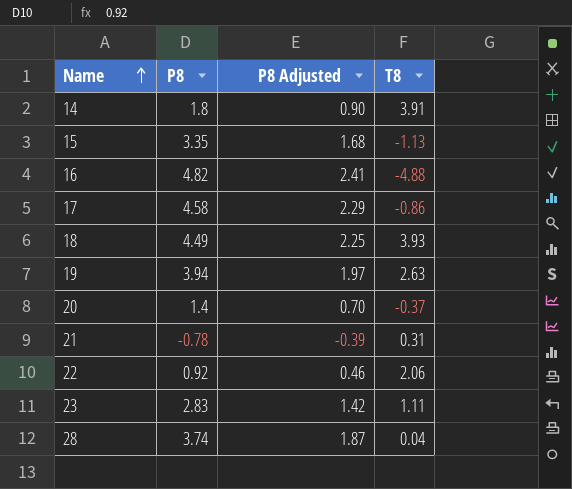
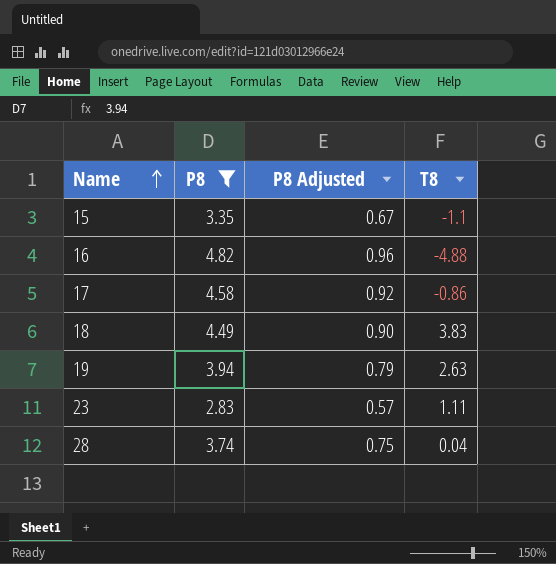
filter: none -> P8 >= 2.83
column P8 Adjusted | formula: [P8] * 0.5 -> [P8] * 0.2
15 | T8: -1.13 -> -1.1
18 | T8: 3.93 -> 3.83

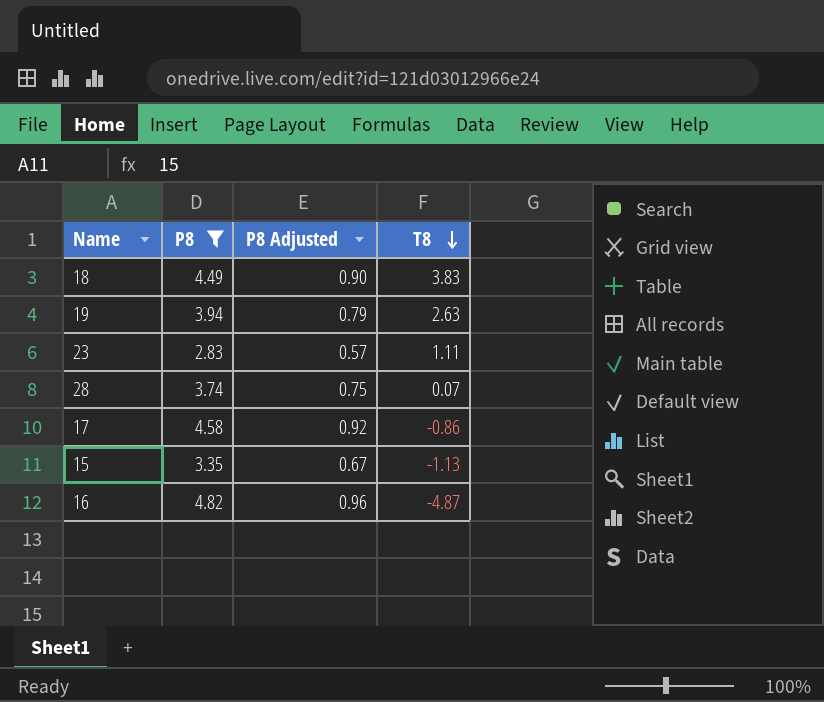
row order: Name ascending -> T8 descending
28 | T8: 0.04 -> 0.07
15 | T8: -1.1 -> -1.13
16 | T8: -4.88 -> -4.87

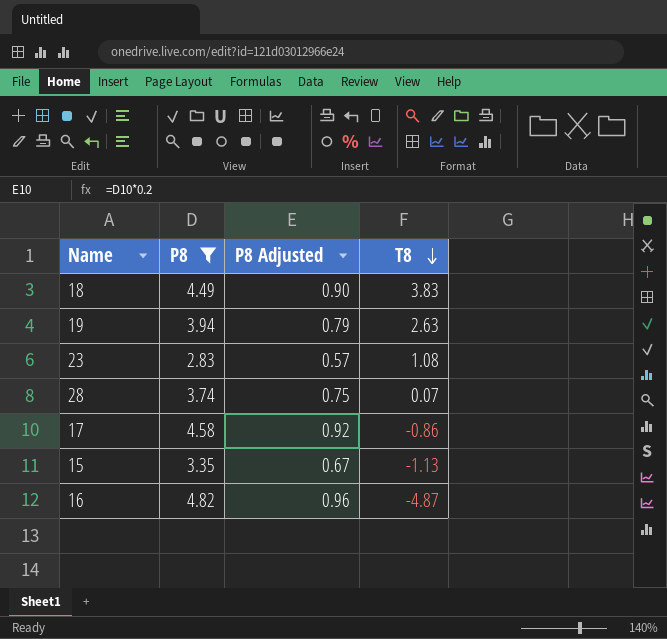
23 | T8: 1.11 -> 1.08

